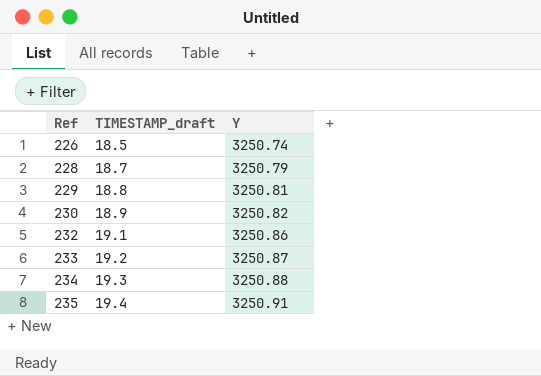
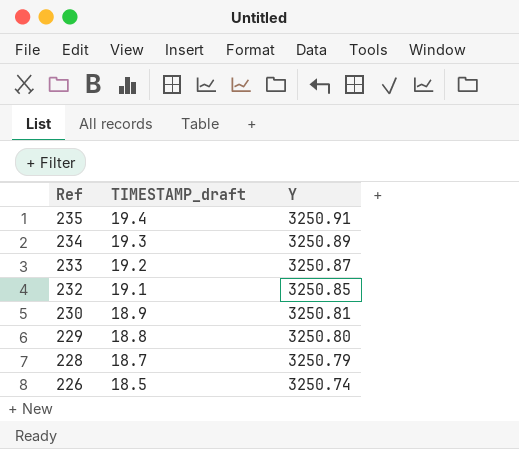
row order: Ref ascending -> Ref descending
234 | Y: 3250.88 -> 3250.89
232 | Y: 3250.86 -> 3250.85
230 | Y: 3250.82 -> 3250.81
229 | Y: 3250.81 -> 3250.80

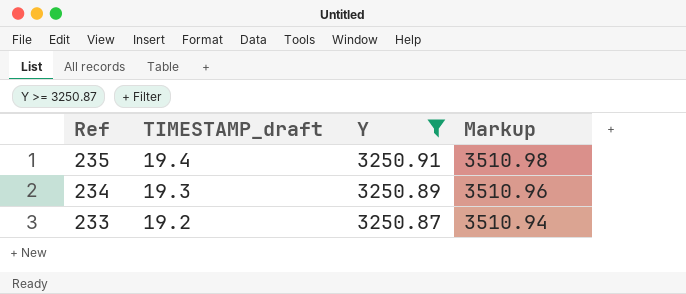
filter: none -> Y >= 3250.87
column Markup | formula: none -> [Y] * 1.08

